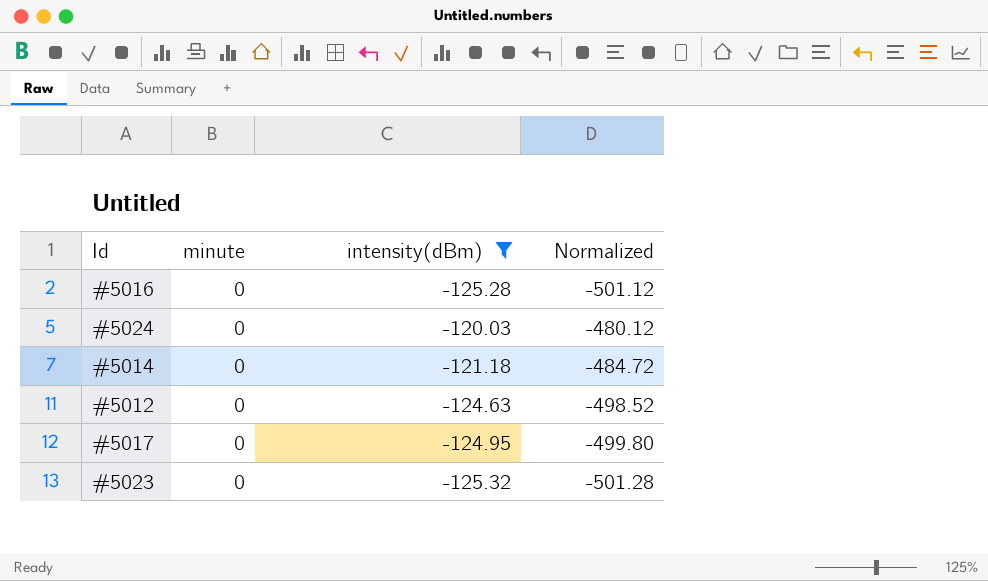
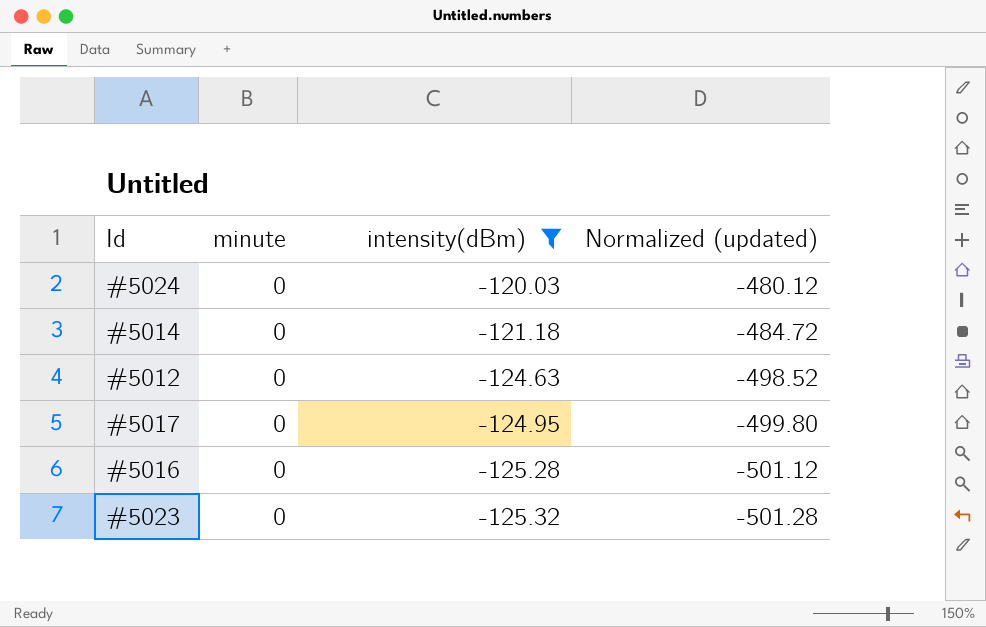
row order: none -> intensity(dBm) descending
column name: Normalized -> Normalized (updated)

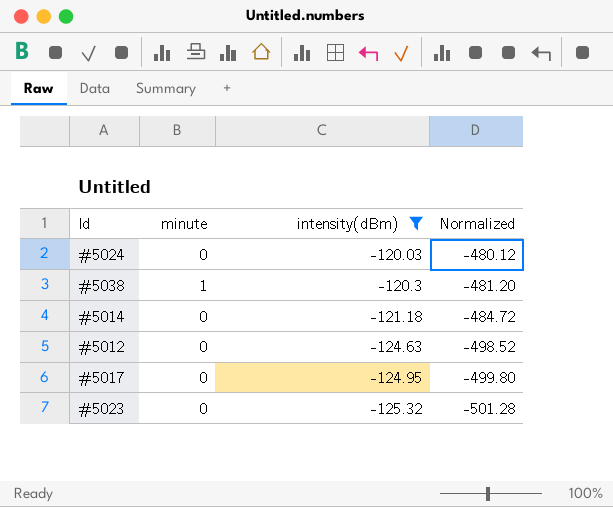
column name: Normalized (updated) -> Normalized
row #5016: 0 | -125.28 | -501.12 -> none
row #5038: none -> 1 | -120.3 | -481.20

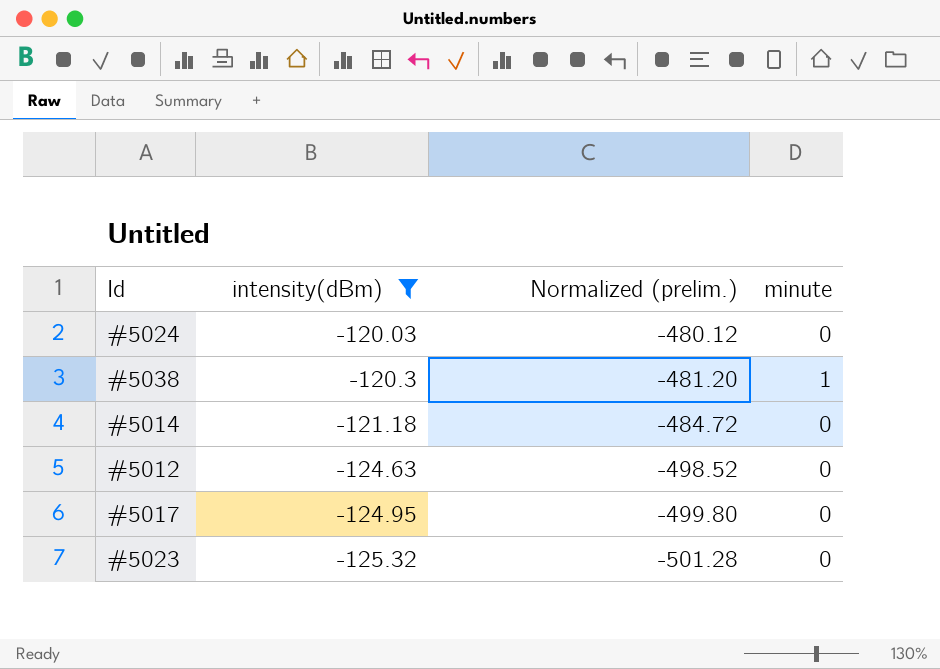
column name: Normalized -> Normalized (prelim.)
column minute | position: 2 -> 4

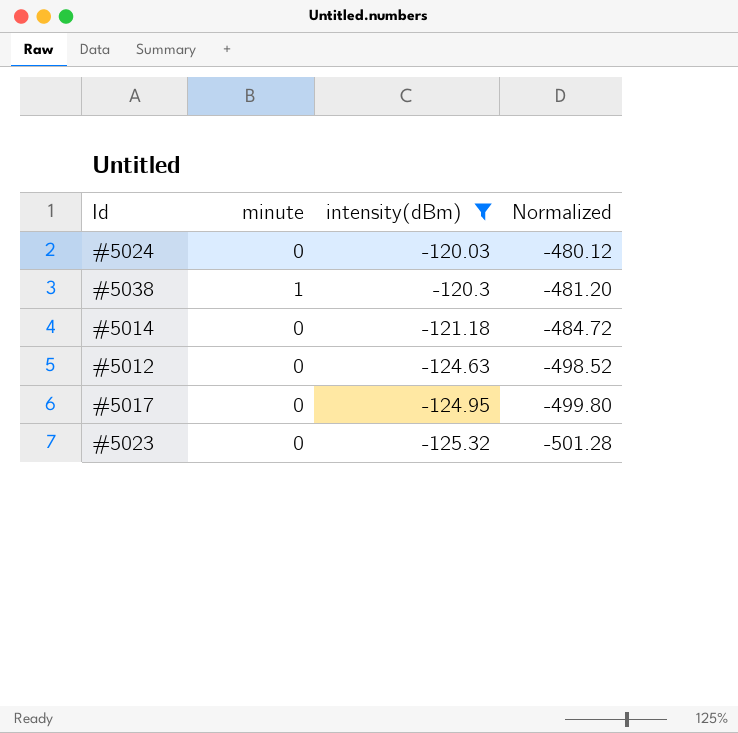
column minute | position: 4 -> 2
column name: Normalized (prelim.) -> Normalized

